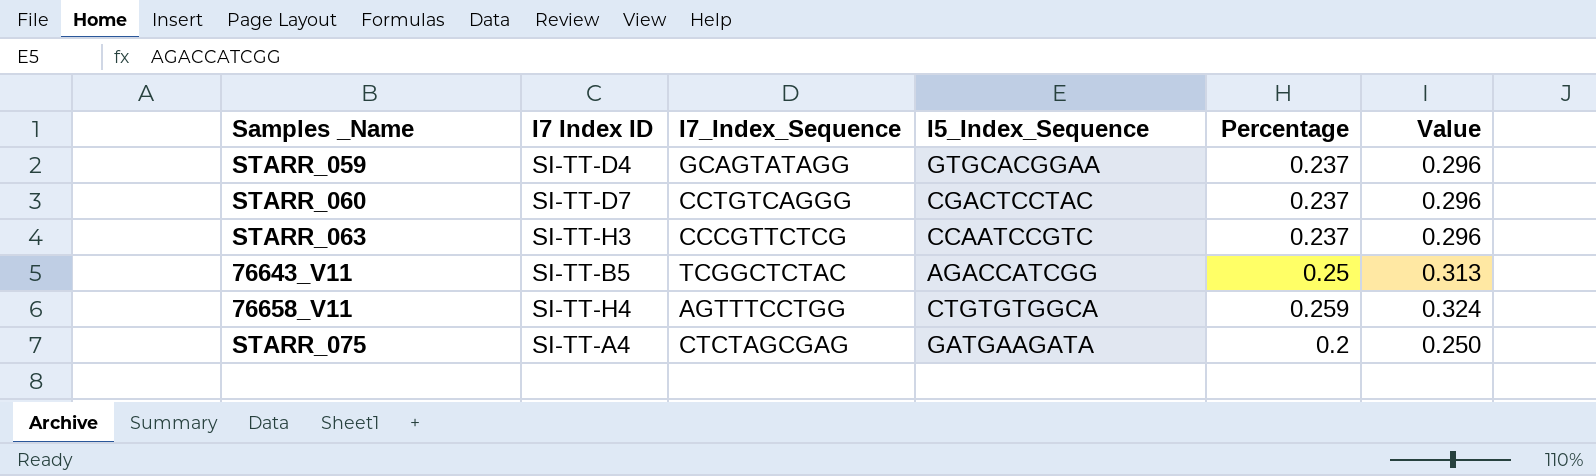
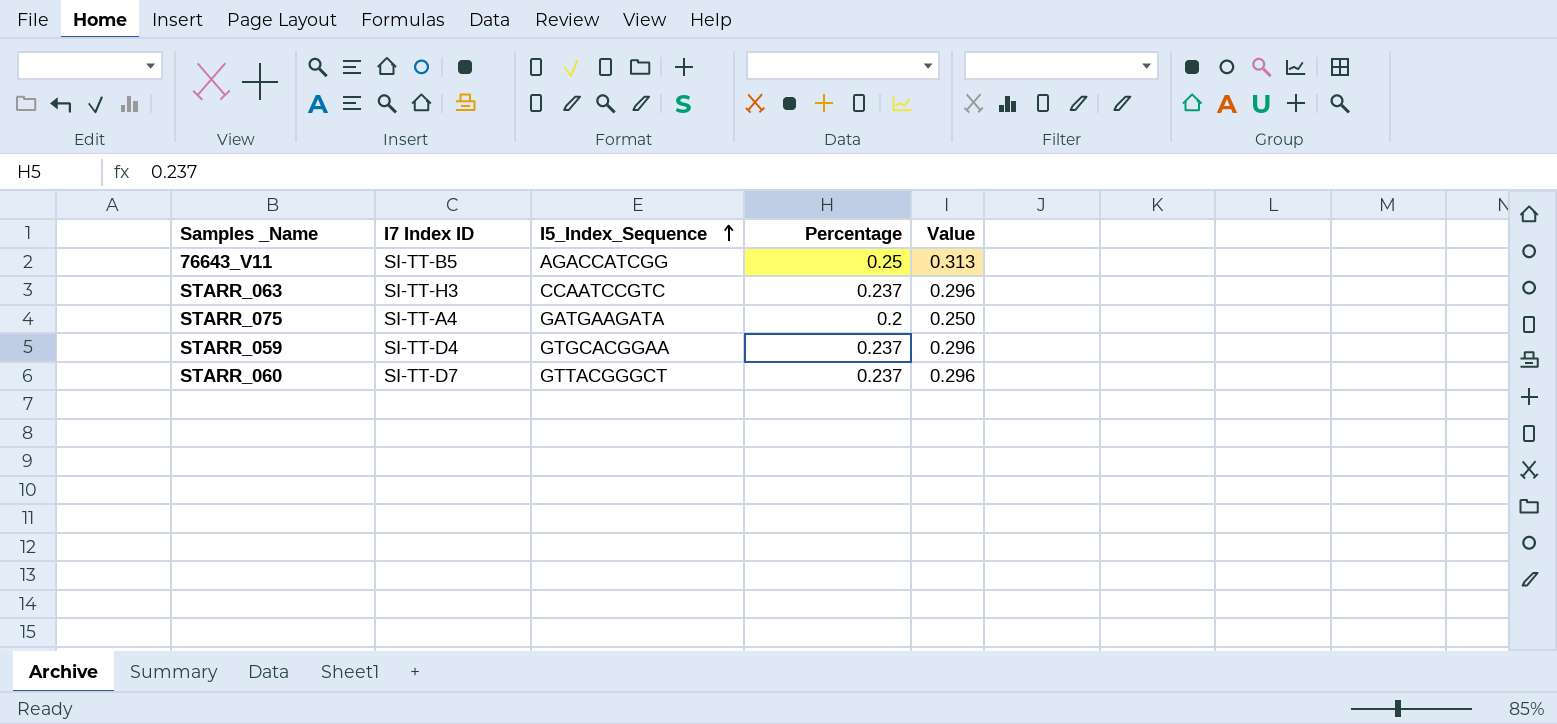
row order: none -> I5_Index_Sequence ascending
column I7_Index_Sequence | position: 3 -> none
row 76658_V11: SI-TT-H4 | AGTTTCCTGG | CTGTGTGGCA | 0.259 | 0.324 -> none
STARR_060 | I5_Index_Sequence: CGACTCCTAC -> GTTACGGGCT

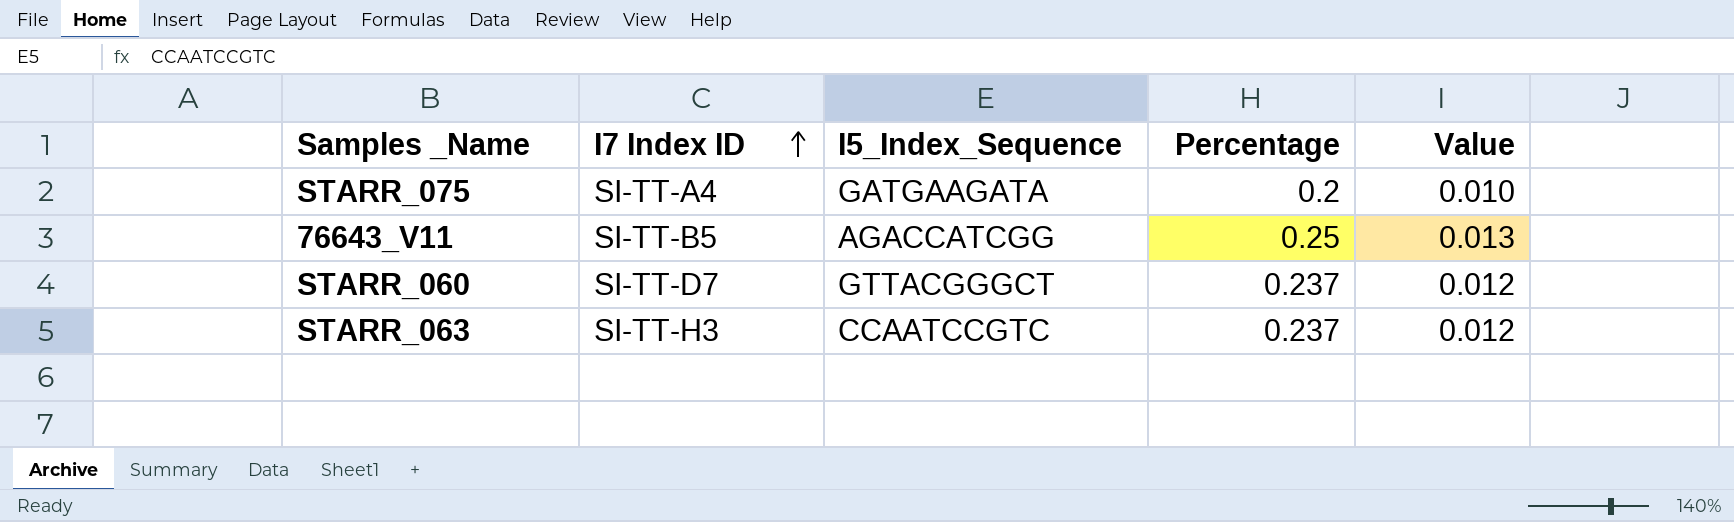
row order: I5_Index_Sequence ascending -> I7 Index ID ascending
column Value | formula: [Percentage] * 1.25 -> [Percentage] * 0.05
row STARR_059: SI-TT-D4 | GTGCACGGAA | 0.237 | 0.296 -> none

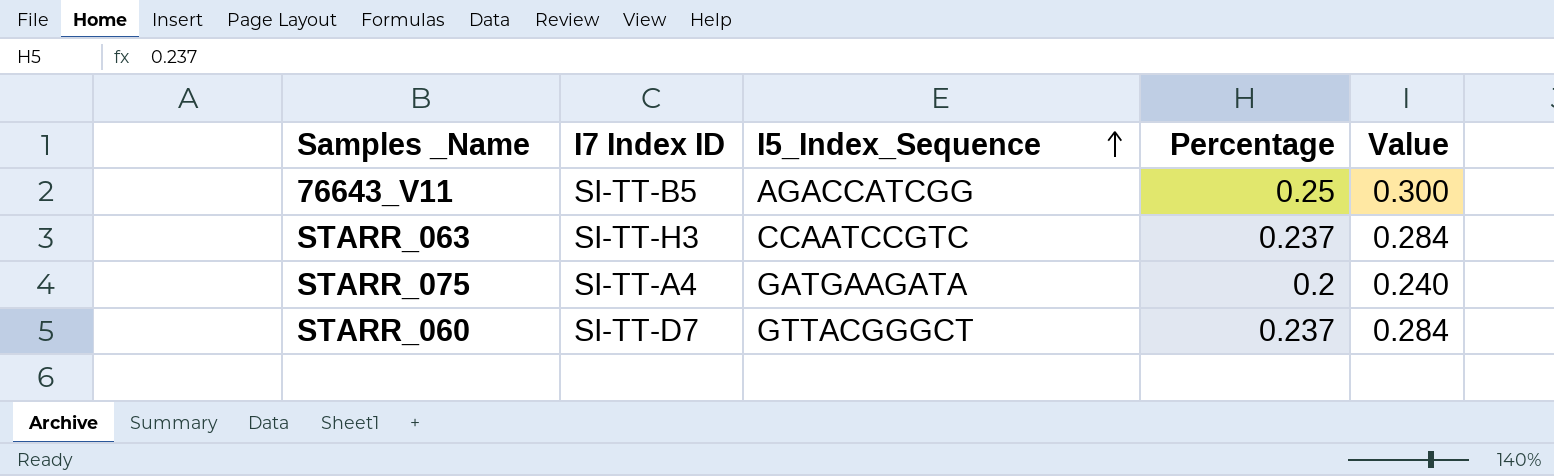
row order: I7 Index ID ascending -> I5_Index_Sequence ascending
column Value | formula: [Percentage] * 0.05 -> [Percentage] * 1.2

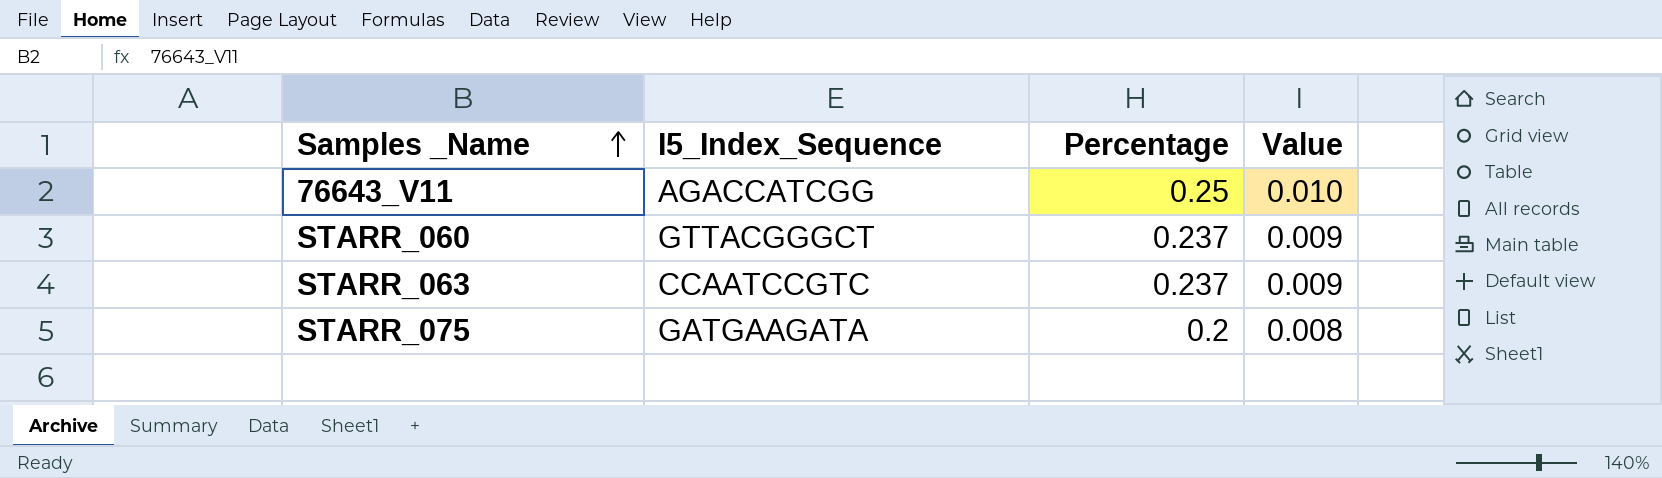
row order: I5_Index_Sequence ascending -> Samples _Name ascending
column I7 Index ID | position: 2 -> none
column Value | formula: [Percentage] * 1.2 -> [Percentage] * 0.04

